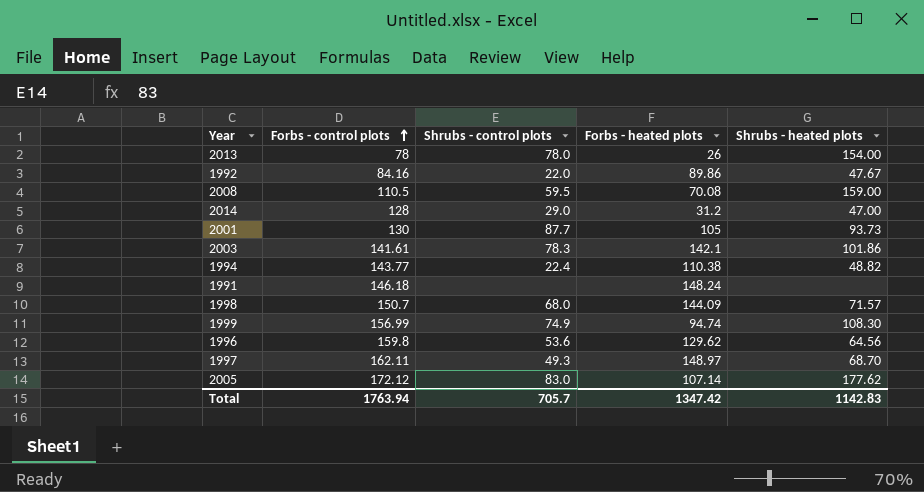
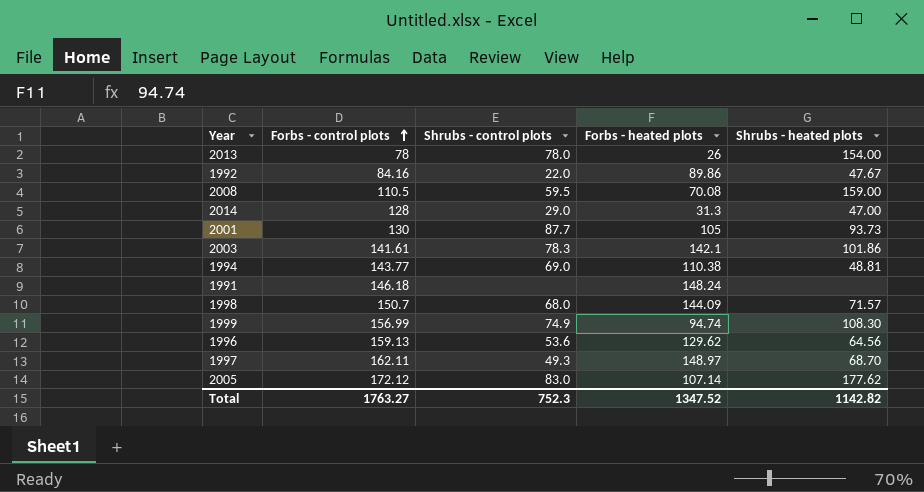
2014 | Forbs - heated plots: 31.2 -> 31.3
1994 | Shrubs - control plots: 22.4 -> 69.0
1994 | Shrubs - heated plots: 48.82 -> 48.81
1996 | Forbs - control plots: 159.8 -> 159.13
Total | Forbs - control plots: 1763.94 -> 1763.27
Total | Shrubs - control plots: 705.7 -> 752.3
Total | Forbs - heated plots: 1347.42 -> 1347.52
Total | Shrubs - heated plots: 1142.83 -> 1142.82

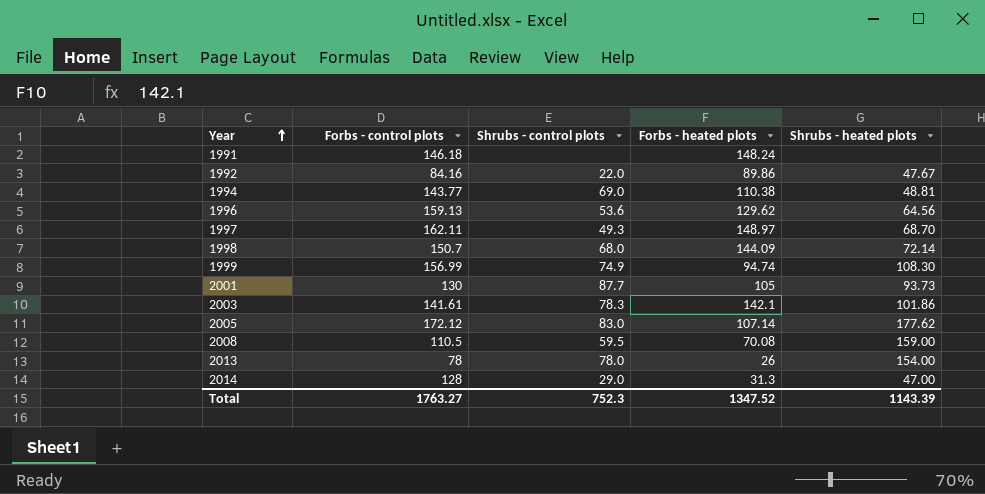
row order: Forbs - control plots ascending -> Year ascending
1998 | Shrubs - heated plots: 71.57 -> 72.14
Total | Shrubs - heated plots: 1142.82 -> 1143.39

